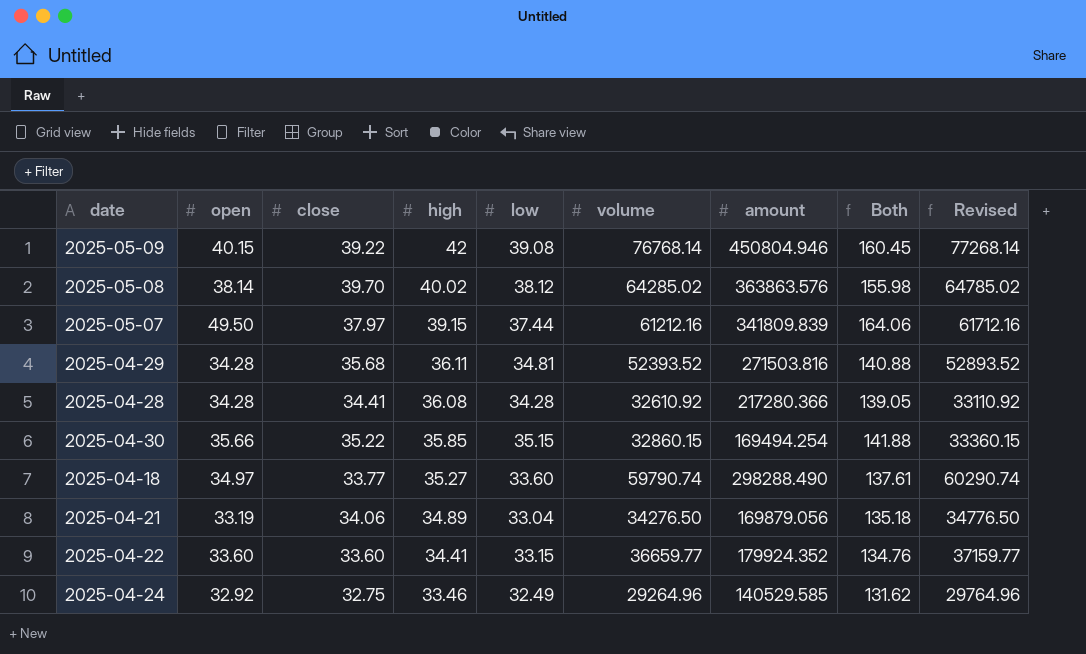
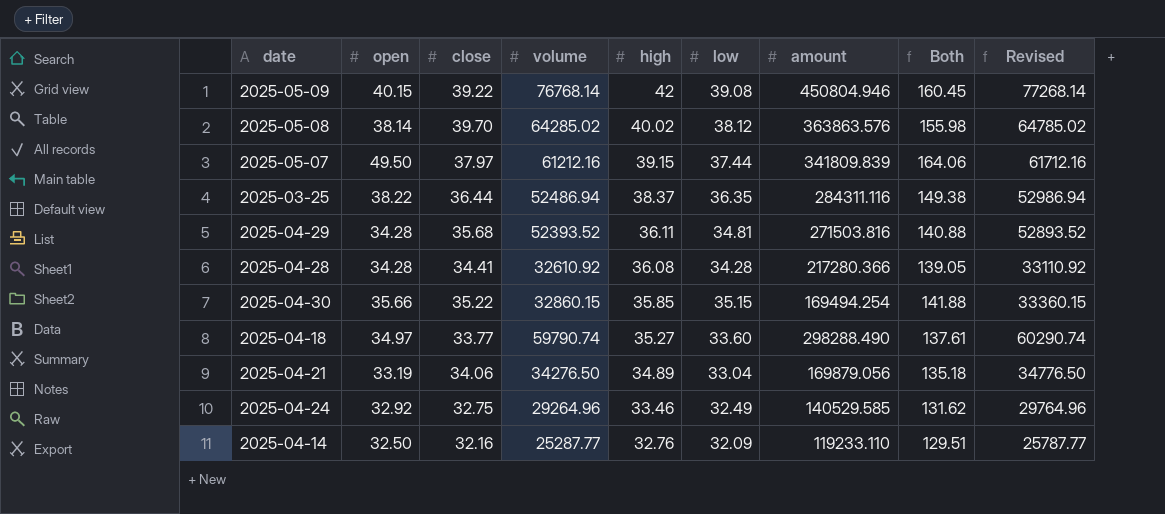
column volume | position: 6 -> 4
row 2025-04-22: 33.60 | 33.60 | 34.41 | 33.15 | 36659.77 | 179924.352 | 134.76 | 37159.77 -> none
row 2025-03-25: none -> 38.22 | 36.44 | 52486.94 | 38.37 | 36.35 | 284311.116 | 149.38 | 52986.94
row 2025-04-14: none -> 32.50 | 32.16 | 25287.77 | 32.76 | 32.09 | 119233.110 | 129.51 | 25787.77

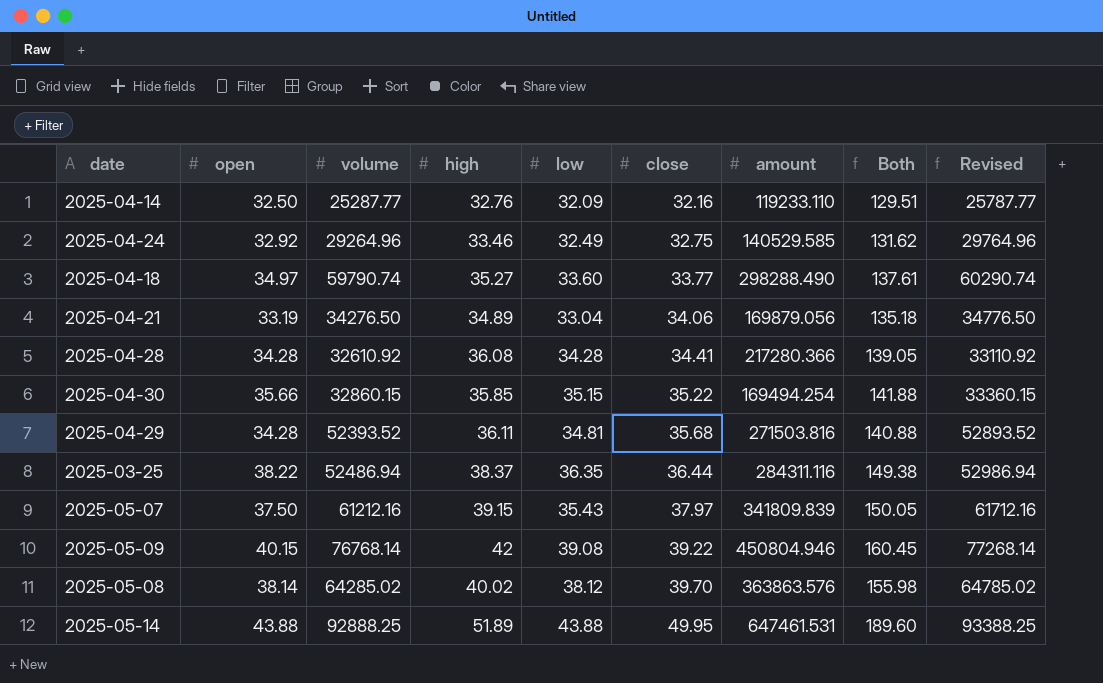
row order: high descending -> close ascending
column close | position: 3 -> 6
2025-05-07 | open: 49.50 -> 37.50
2025-05-07 | low: 37.44 -> 35.43
2025-05-07 | Both: 164.06 -> 150.05
row 2025-05-14: none -> 43.88 | 92888.25 | 51.89 | 43.88 | 49.95 | 647461.531 | 189.60 | 93388.25

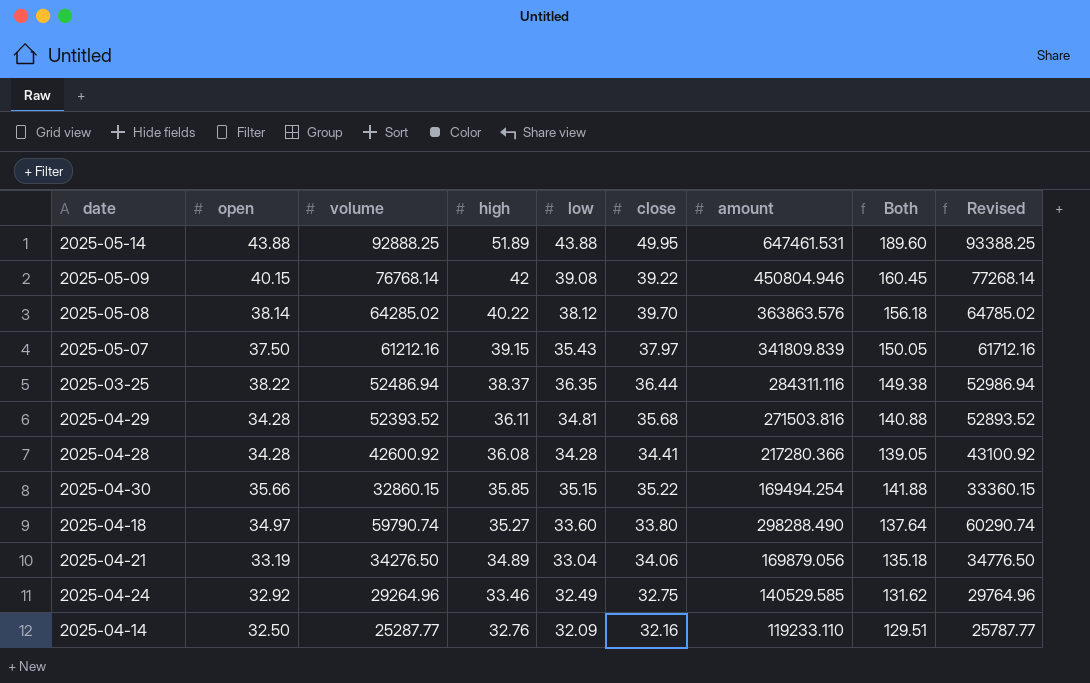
row order: close ascending -> high descending
2025-05-08 | high: 40.02 -> 40.22
2025-05-08 | Both: 155.98 -> 156.18
2025-04-28 | volume: 32610.92 -> 42600.92
2025-04-28 | Revised: 33110.92 -> 43100.92
2025-04-18 | close: 33.77 -> 33.80
2025-04-18 | Both: 137.61 -> 137.64

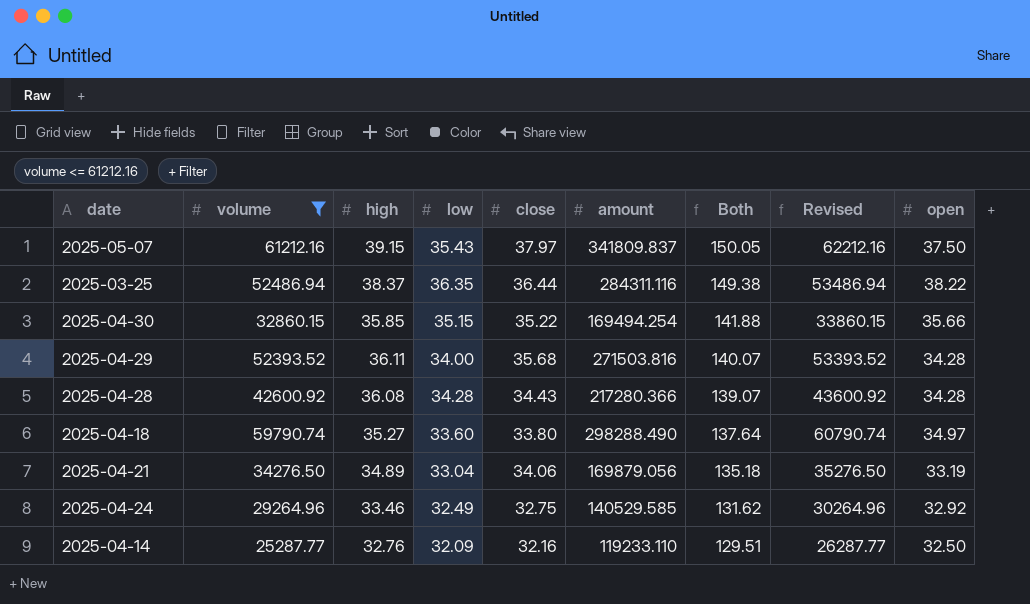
filter: none -> volume <= 61212.16
row order: high descending -> Both descending
column Revised | formula: [volume] + 500 -> [volume] + 1000
column open | position: 2 -> 9
2025-05-07 | amount: 341809.839 -> 341809.837
2025-04-29 | low: 34.81 -> 34.00
2025-04-29 | Both: 140.88 -> 140.07
2025-04-28 | close: 34.41 -> 34.43
2025-04-28 | Both: 139.05 -> 139.07

